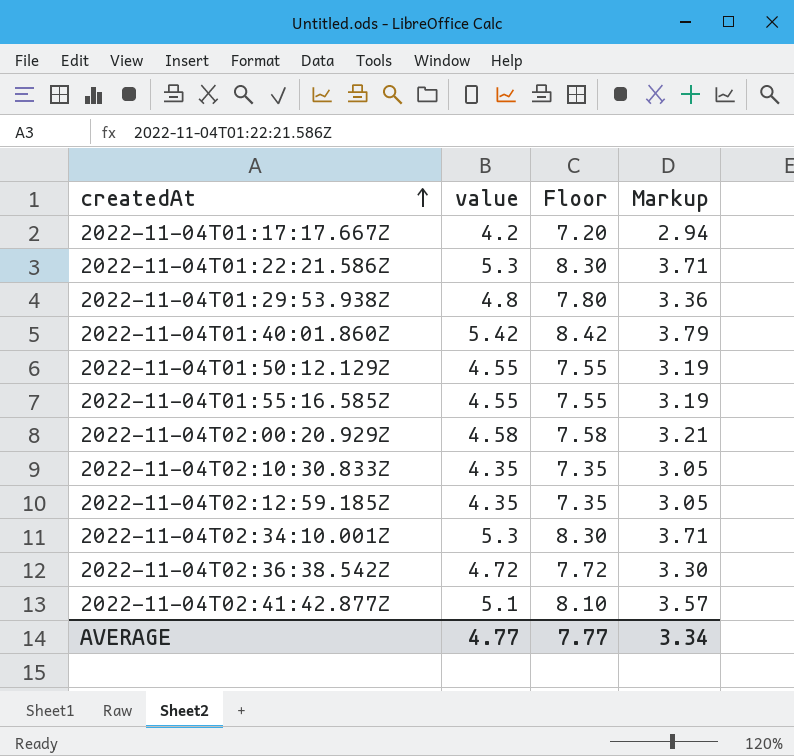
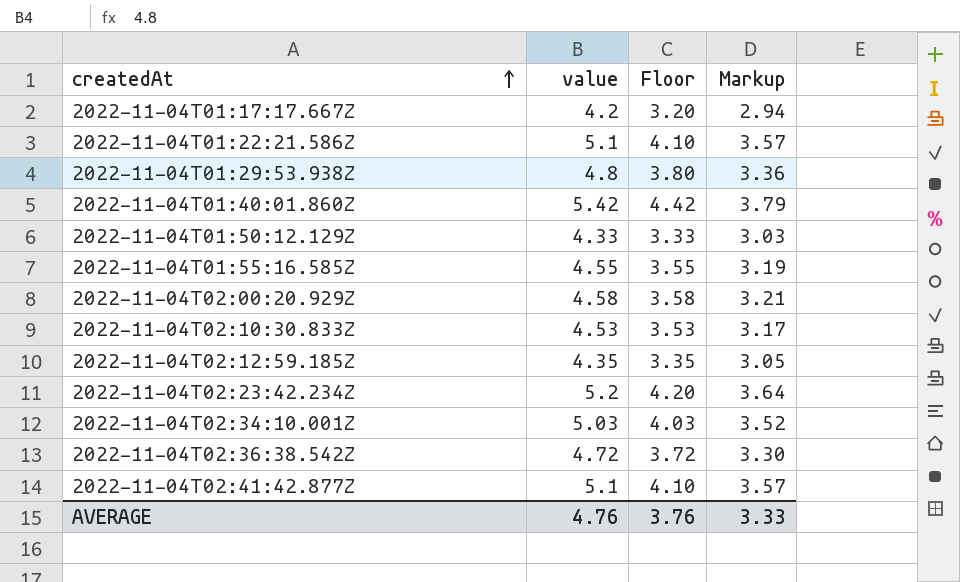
column Floor | formula: [value] + 3 -> [value] - 1
2022-11-04T01:22:21.586Z | value: 5.3 -> 5.1
2022-11-04T01:22:21.586Z | Markup: 3.71 -> 3.57
2022-11-04T01:50:12.129Z | value: 4.55 -> 4.33
2022-11-04T01:50:12.129Z | Markup: 3.19 -> 3.03
2022-11-04T02:10:30.833Z | value: 4.35 -> 4.53
2022-11-04T02:10:30.833Z | Markup: 3.05 -> 3.17
row 2022-11-04T02:23:42.234Z: none -> 5.2 | 4.20 | 3.64
2022-11-04T02:34:10.001Z | value: 5.3 -> 5.03
2022-11-04T02:34:10.001Z | Markup: 3.71 -> 3.52
AVERAGE | value: 4.77 -> 4.76
AVERAGE | Floor: 7.77 -> 3.76
AVERAGE | Markup: 3.34 -> 3.33

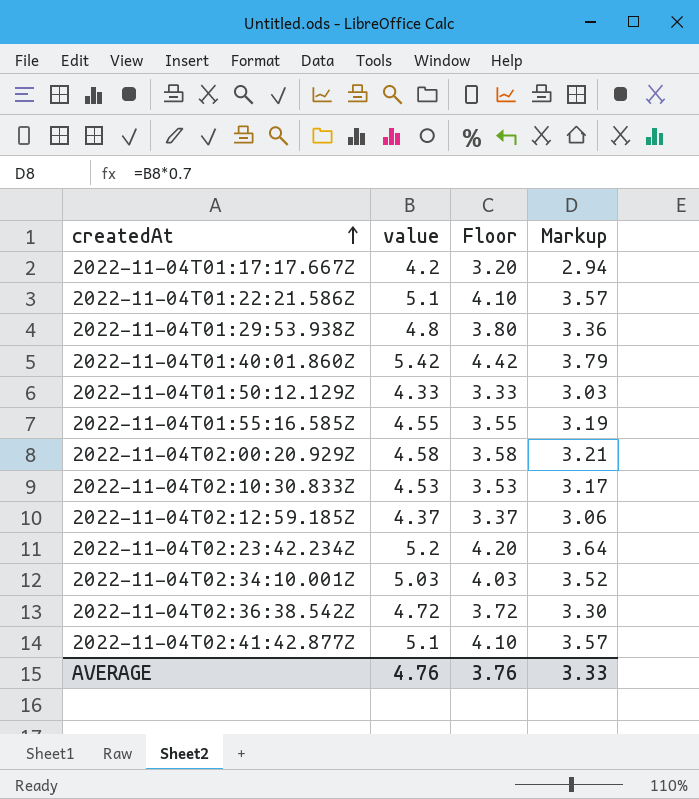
2022-11-04T02:12:59.185Z | value: 4.35 -> 4.37
2022-11-04T02:12:59.185Z | Floor: 3.35 -> 3.37
2022-11-04T02:12:59.185Z | Markup: 3.05 -> 3.06

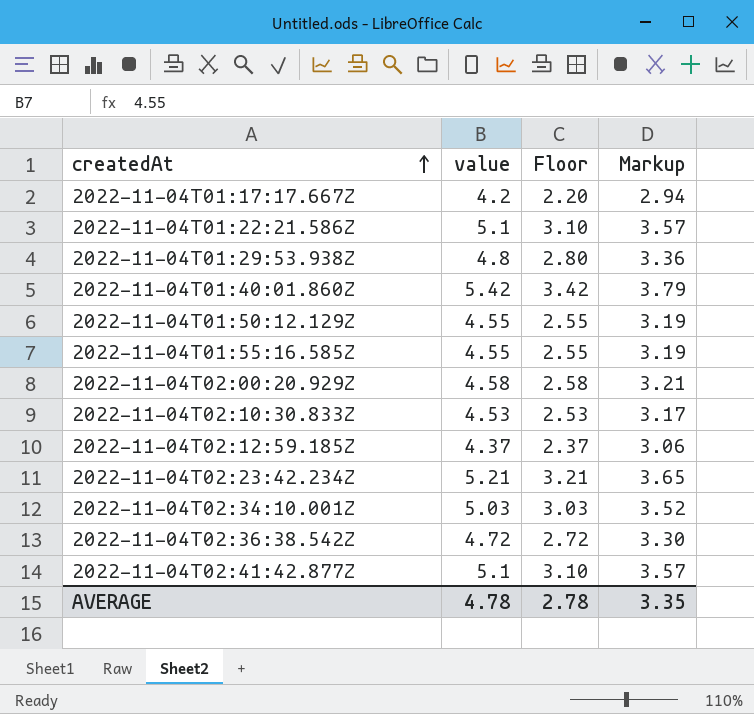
column Floor | formula: [value] - 1 -> [value] - 2
2022-11-04T01:50:12.129Z | value: 4.33 -> 4.55
2022-11-04T01:50:12.129Z | Markup: 3.03 -> 3.19
2022-11-04T02:23:42.234Z | value: 5.2 -> 5.21
2022-11-04T02:23:42.234Z | Markup: 3.64 -> 3.65
AVERAGE | value: 4.76 -> 4.78
AVERAGE | Floor: 3.76 -> 2.78
AVERAGE | Markup: 3.33 -> 3.35

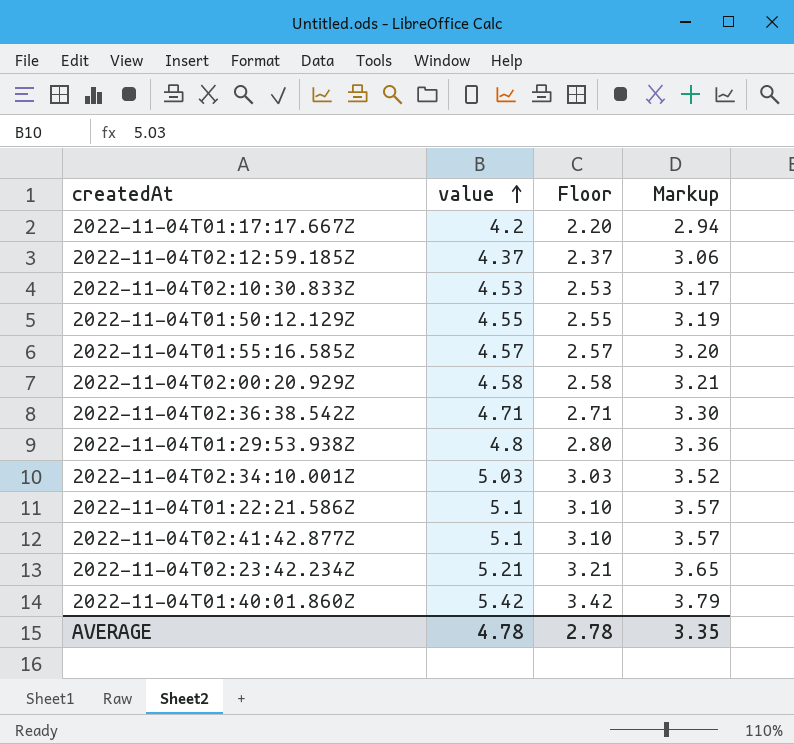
row order: createdAt ascending -> value ascending
2022-11-04T01:55:16.585Z | value: 4.55 -> 4.57
2022-11-04T01:55:16.585Z | Floor: 2.55 -> 2.57
2022-11-04T01:55:16.585Z | Markup: 3.19 -> 3.20
2022-11-04T02:36:38.542Z | value: 4.72 -> 4.71
2022-11-04T02:36:38.542Z | Floor: 2.72 -> 2.71

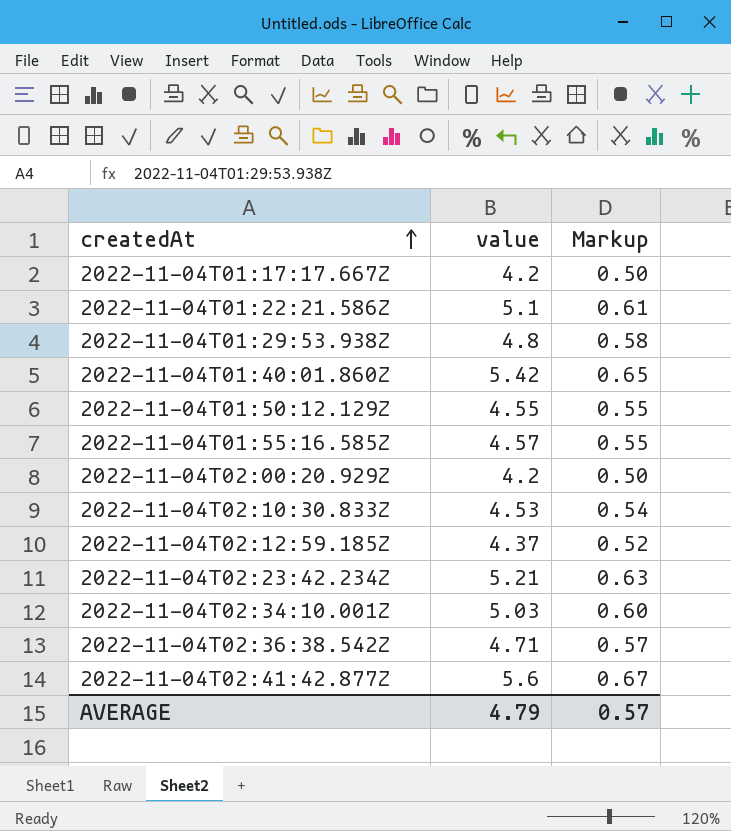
row order: value ascending -> createdAt ascending
column Floor | formula: [value] - 2 -> none
column Markup | formula: [value] * 0.7 -> [value] * 0.12
2022-11-04T02:00:20.929Z | value: 4.58 -> 4.2
2022-11-04T02:41:42.877Z | value: 5.1 -> 5.6
AVERAGE | value: 4.78 -> 4.79
AVERAGE | Markup: 3.35 -> 0.57

